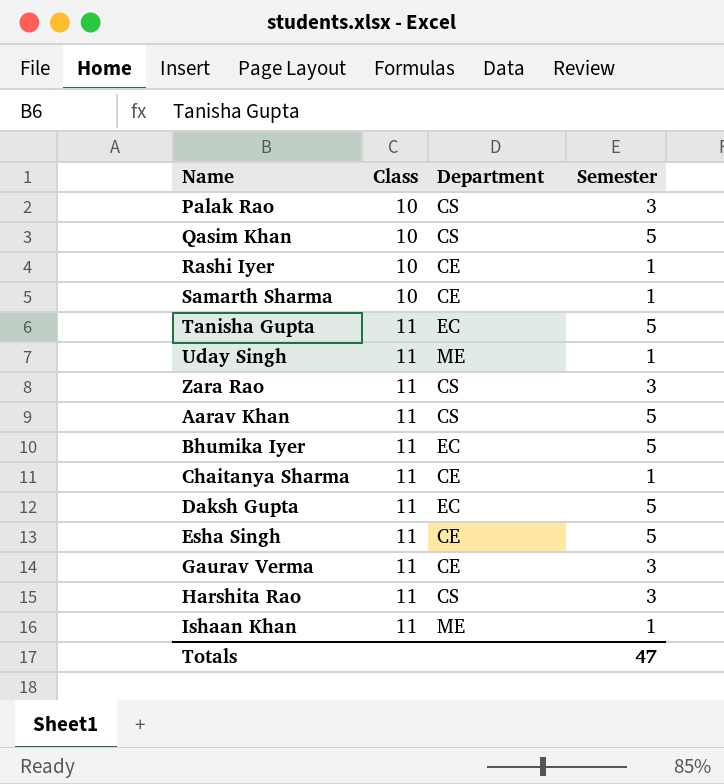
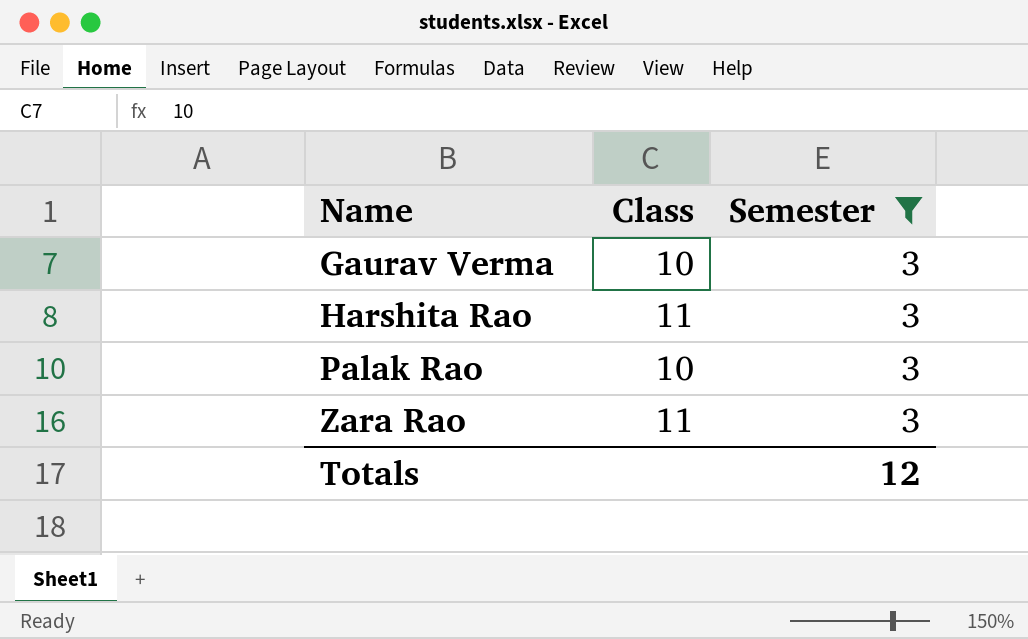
filter: none -> Semester = 3
row order: Class ascending -> Name ascending
column Department | position: 3 -> none
Gaurav Verma | Class: 11 -> 10
Totals | Semester: 47 -> 12

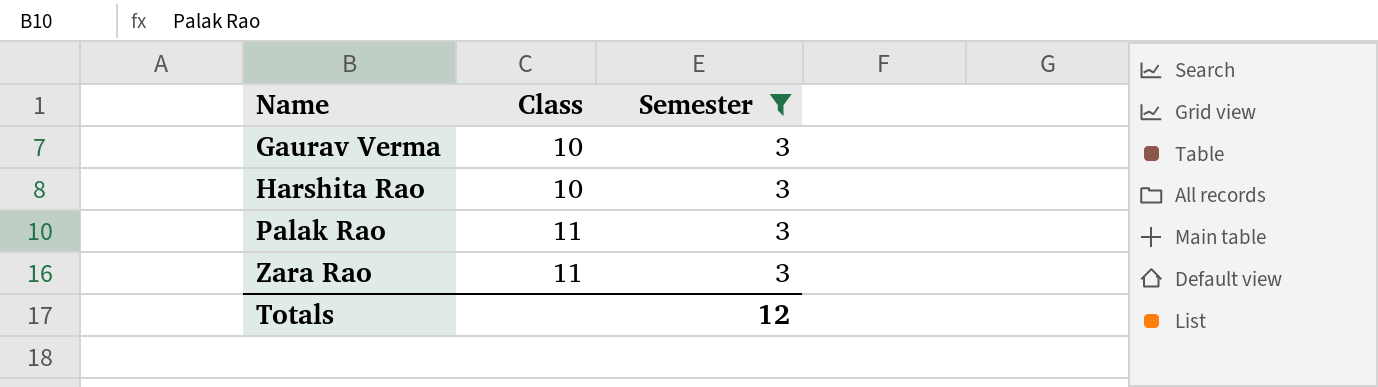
Harshita Rao | Class: 11 -> 10
Palak Rao | Class: 10 -> 11

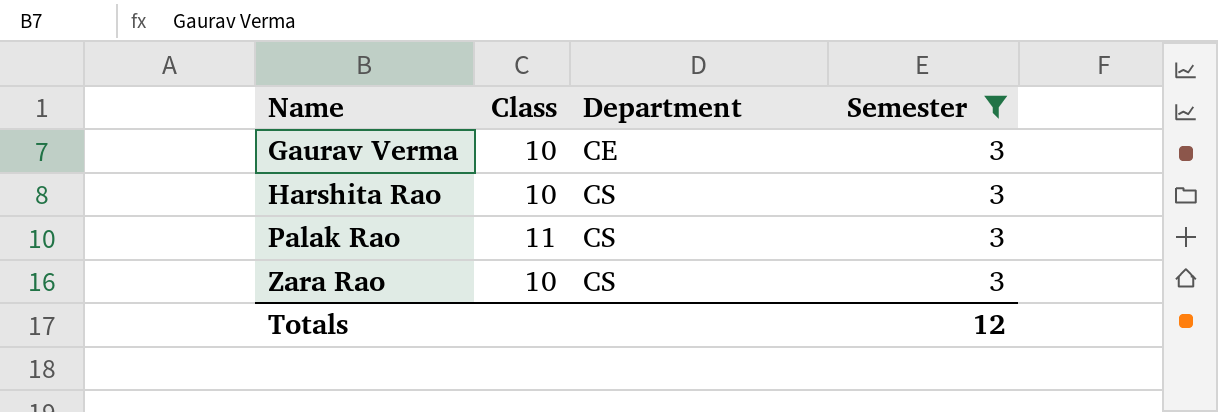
column Department | position: none -> 3
Zara Rao | Class: 11 -> 10

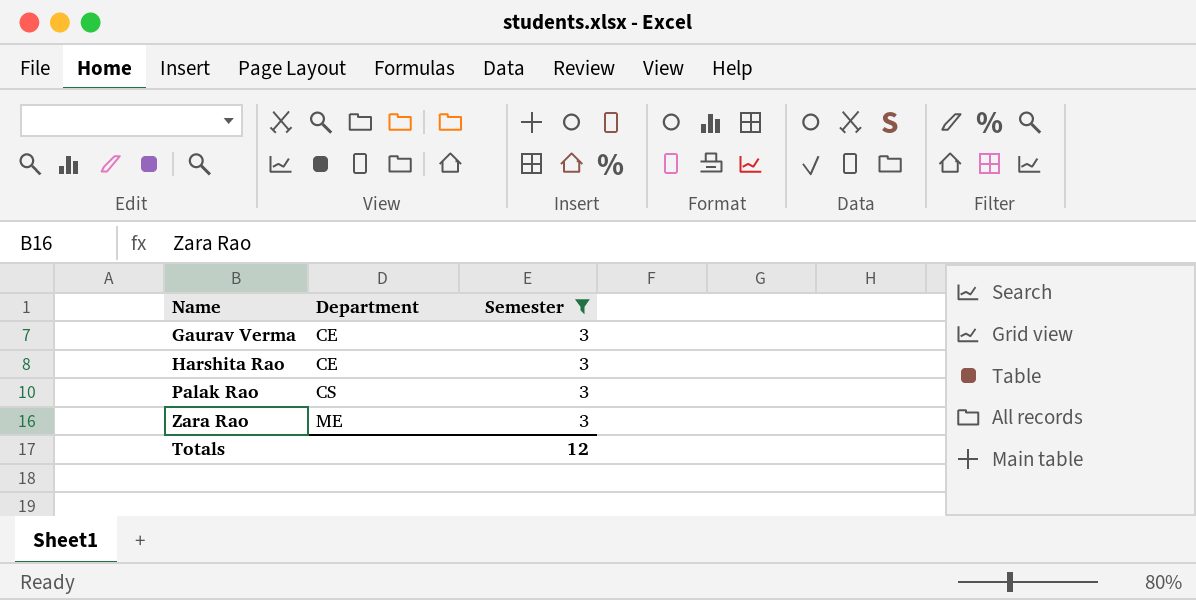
column Class | position: 2 -> none
Harshita Rao | Department: CS -> CE
Zara Rao | Department: CS -> ME

